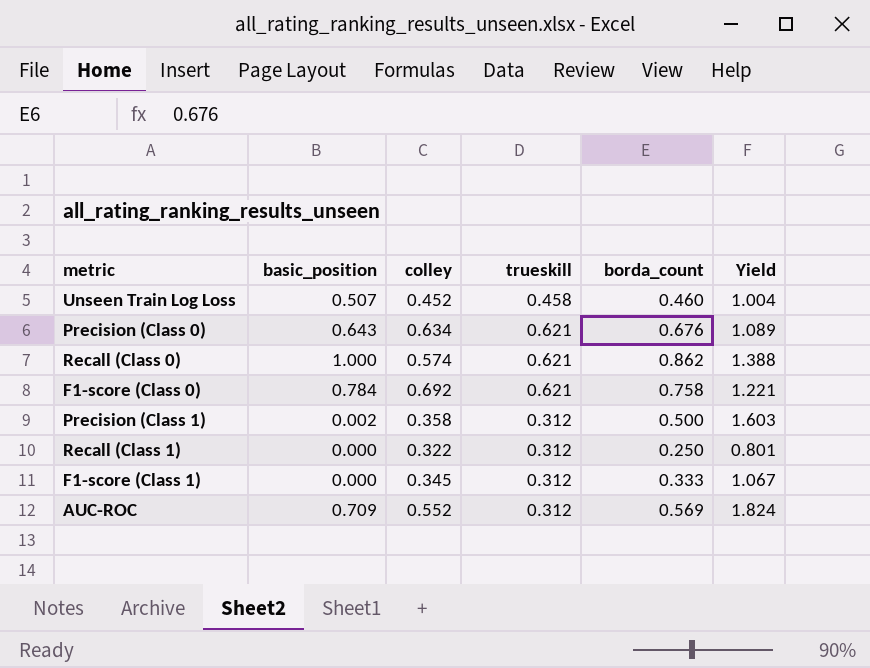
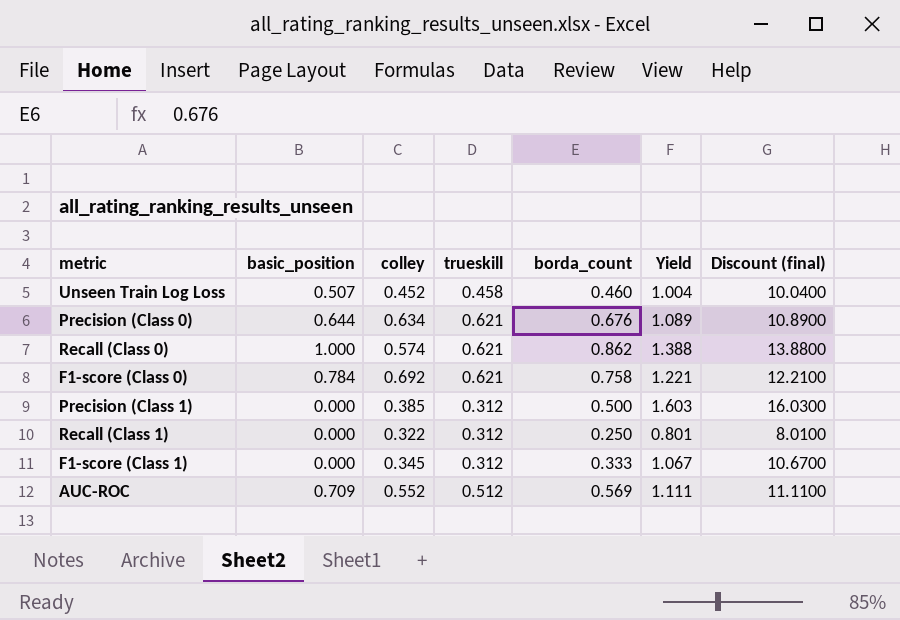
column Discount (final) | formula: none -> [Yield] * 10
Precision (Class 0) | basic_position: 0.643 -> 0.644
Precision (Class 1) | basic_position: 0.002 -> 0.000
Precision (Class 1) | colley: 0.358 -> 0.385
AUC-ROC | trueskill: 0.312 -> 0.512
AUC-ROC | Yield: 1.824 -> 1.111

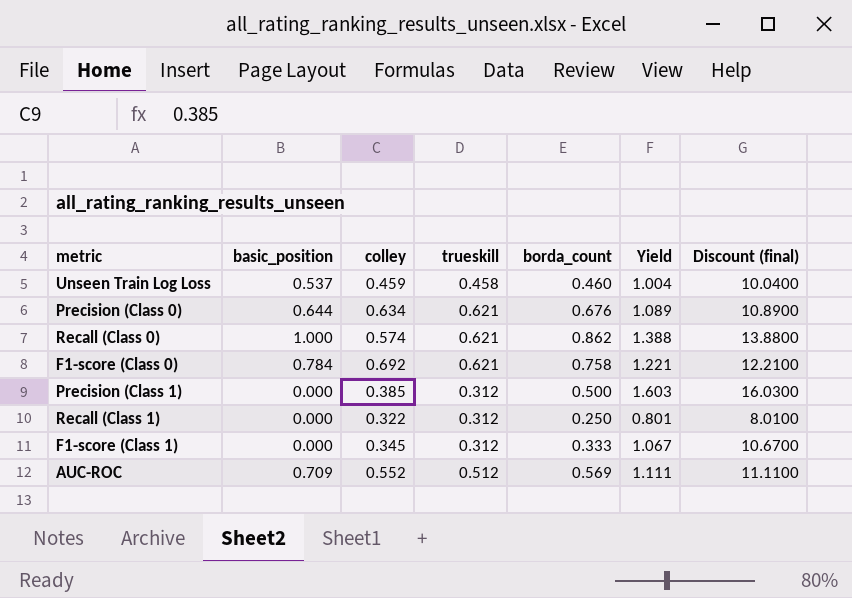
Unseen Train Log Loss | basic_position: 0.507 -> 0.537
Unseen Train Log Loss | colley: 0.452 -> 0.459

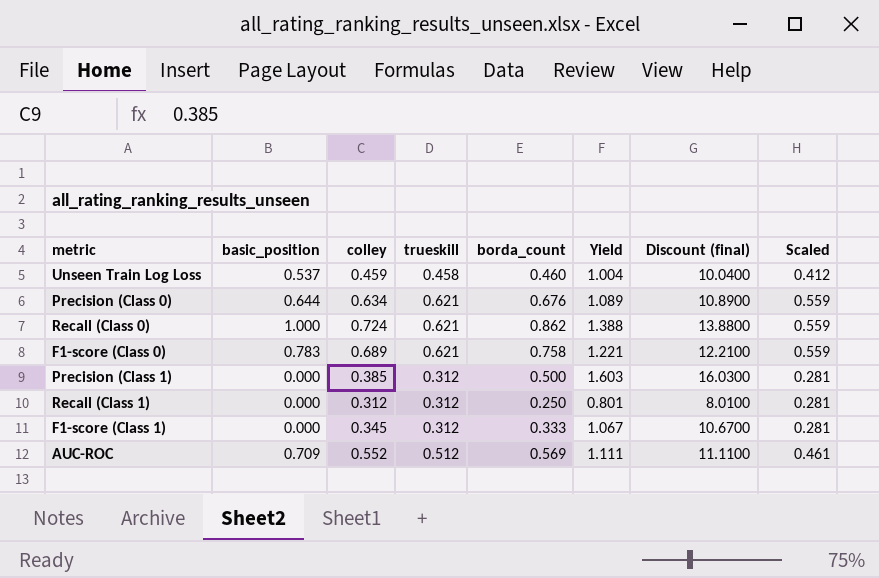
column Scaled | formula: none -> [trueskill] * 0.9
Recall (Class 0) | colley: 0.574 -> 0.724
F1-score (Class 0) | basic_position: 0.784 -> 0.783
F1-score (Class 0) | colley: 0.692 -> 0.689
Recall (Class 1) | colley: 0.322 -> 0.312

